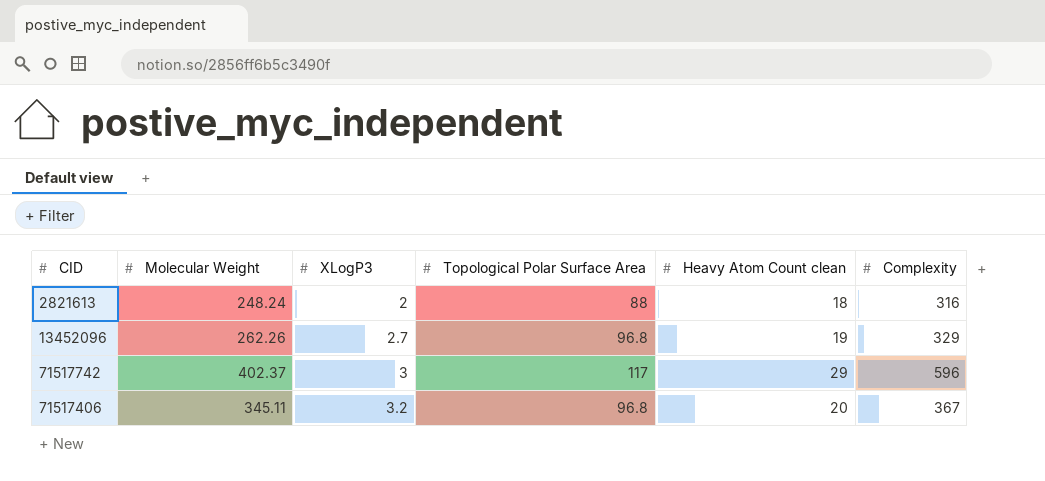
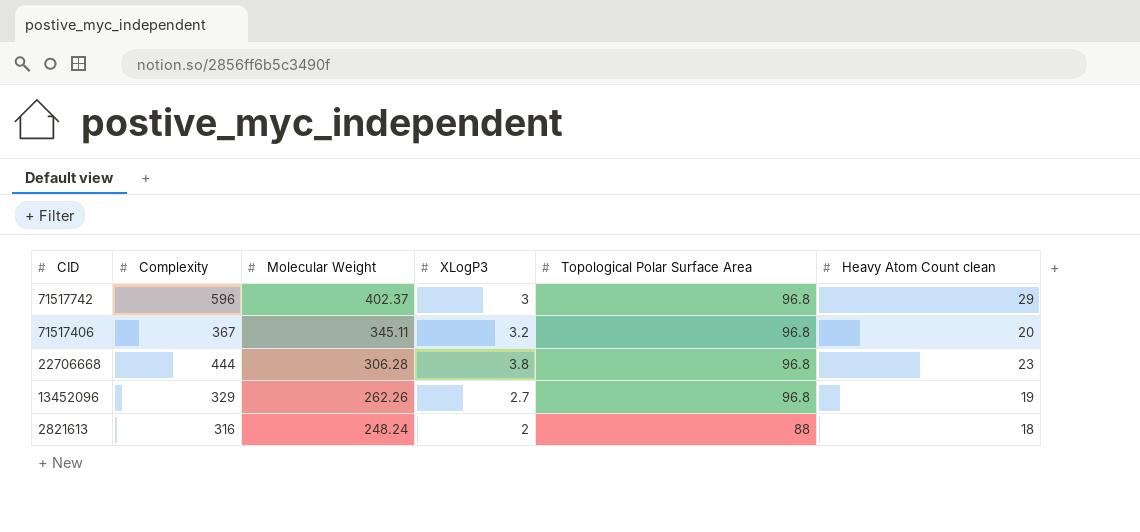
row order: XLogP3 ascending -> CID descending
column Complexity | position: 6 -> 2
71517742 | Topological Polar Surface Area: 117 -> 96.8
row 22706668: none -> 444 | 306.28 | 3.8 | 96.8 | 23

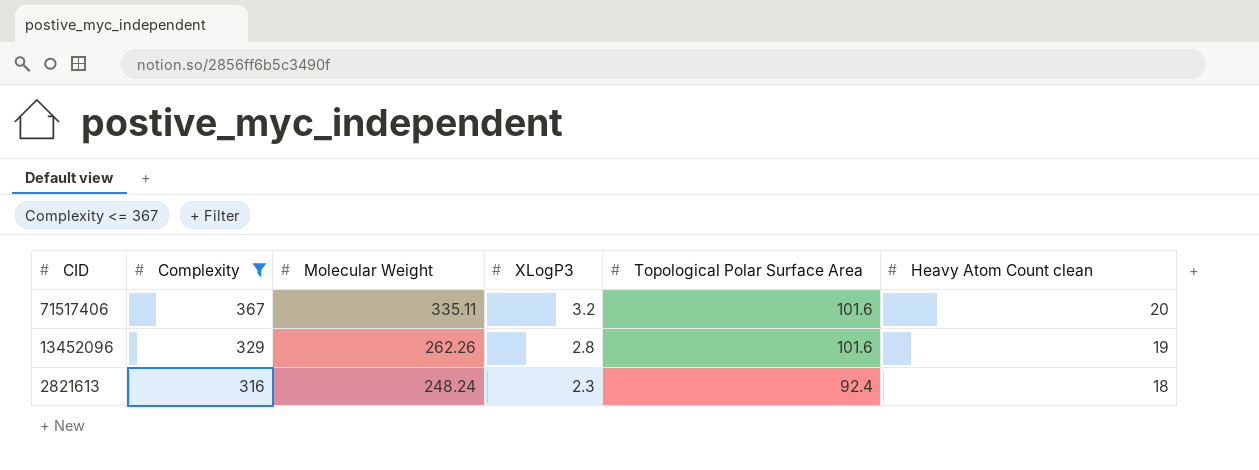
filter: none -> Complexity <= 367
71517406 | Molecular Weight: 345.11 -> 335.11
71517406 | Topological Polar Surface Area: 96.8 -> 101.6
13452096 | XLogP3: 2.7 -> 2.8
13452096 | Topological Polar Surface Area: 96.8 -> 101.6
2821613 | XLogP3: 2 -> 2.3
2821613 | Topological Polar Surface Area: 88 -> 92.4

